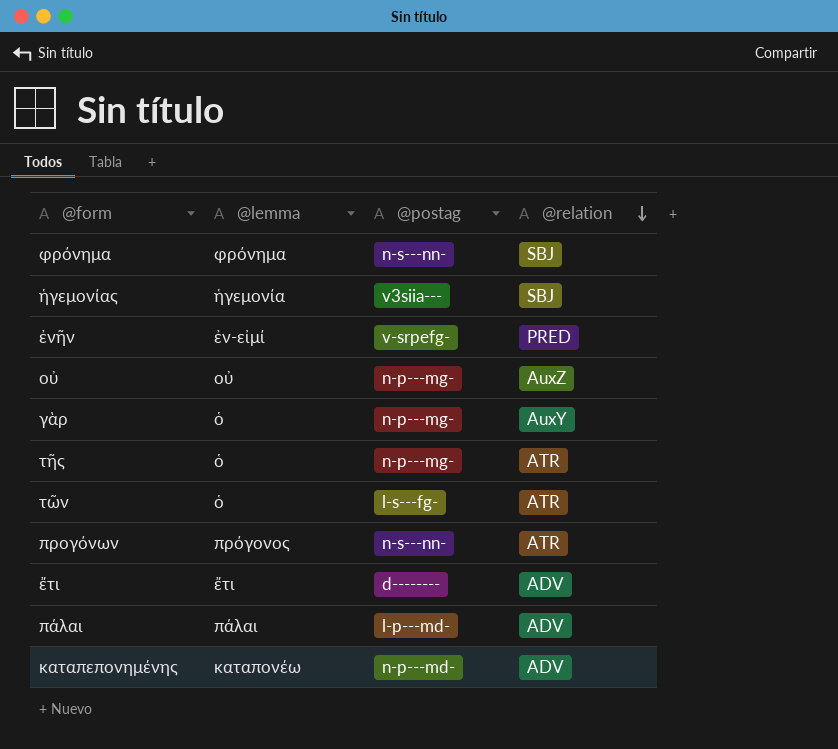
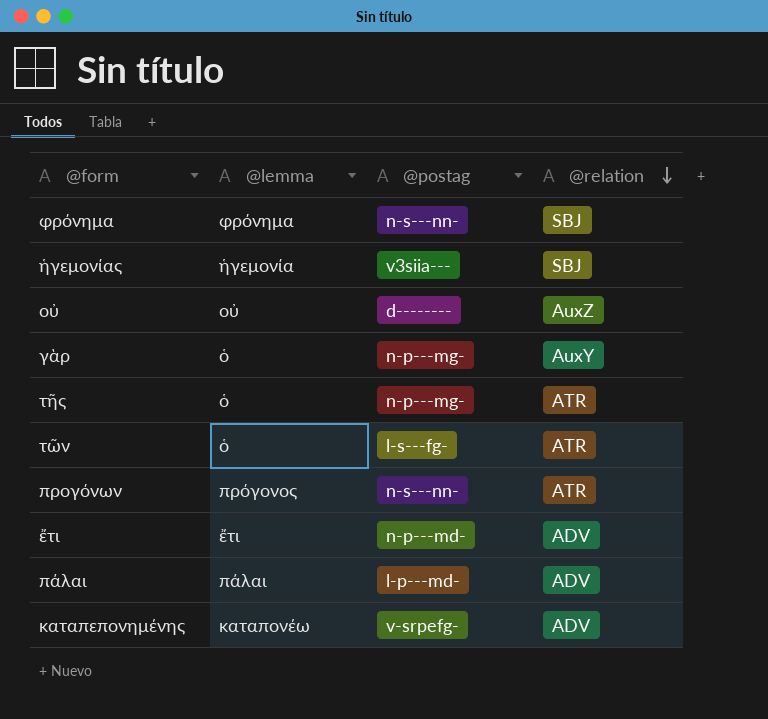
row ἐνῆν: ἐν-εἰμί | v-srpefg- | PRED -> none
οὐ | @postag: n-p---mg- -> d--------
ἔτι | @postag: d-------- -> n-p---md-
καταπεπονημένης | @postag: n-p---md- -> v-srpefg-

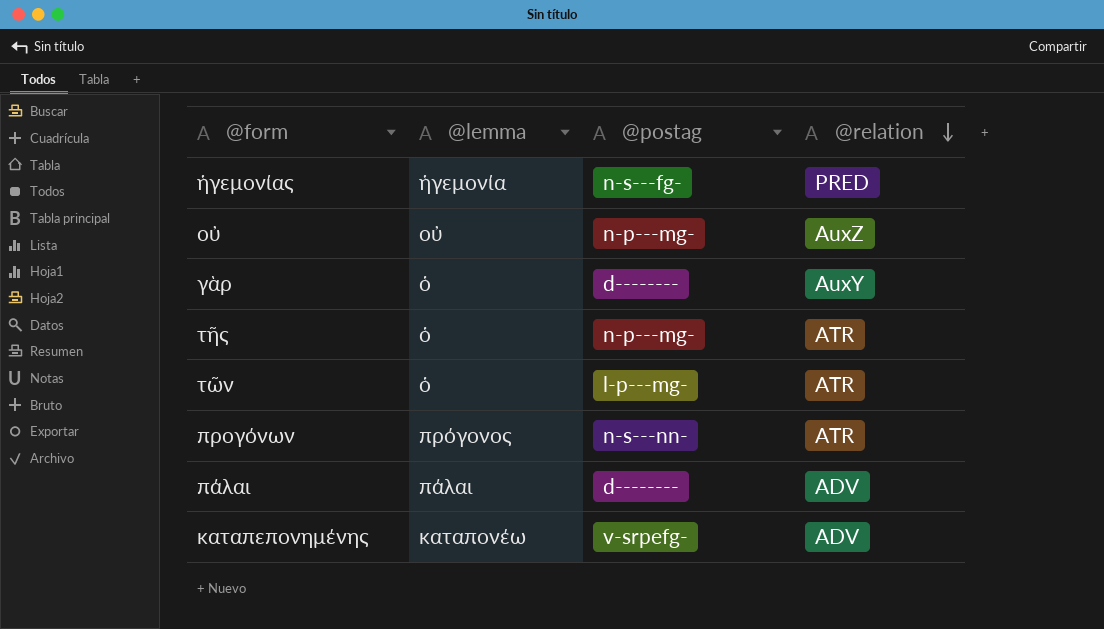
row φρόνημα: φρόνημα | n-s---nn- | SBJ -> none
row ἔτι: ἔτι | n-p---md- | ADV -> none
ἡγεμονίας | @postag: v3siia--- -> n-s---fg-
ἡγεμονίας | @relation: SBJ -> PRED
οὐ | @postag: d-------- -> n-p---mg-
γὰρ | @postag: n-p---mg- -> d--------
τῶν | @postag: l-s---fg- -> l-p---mg-
πάλαι | @postag: l-p---md- -> d--------

